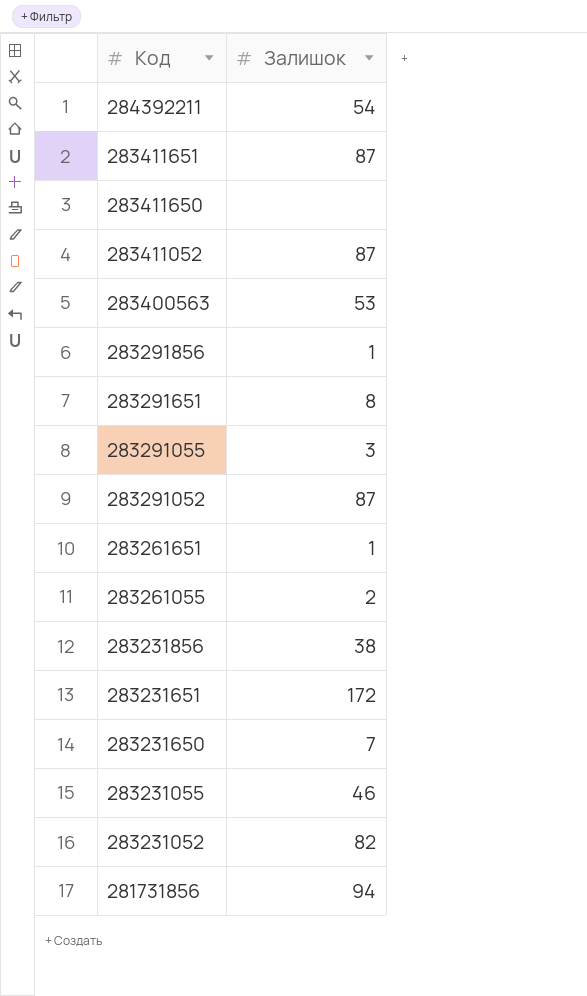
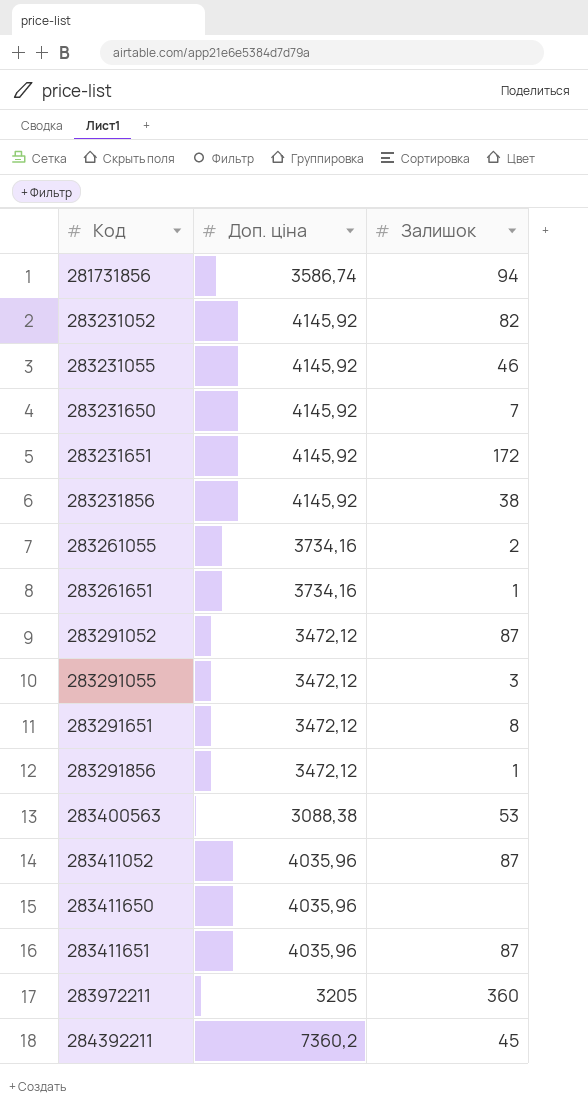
row order: Код descending -> Код ascending
column Доп. ціна | position: none -> 2
row 283972211: none -> 3205 | 360
284392211 | Залишок: 54 -> 45

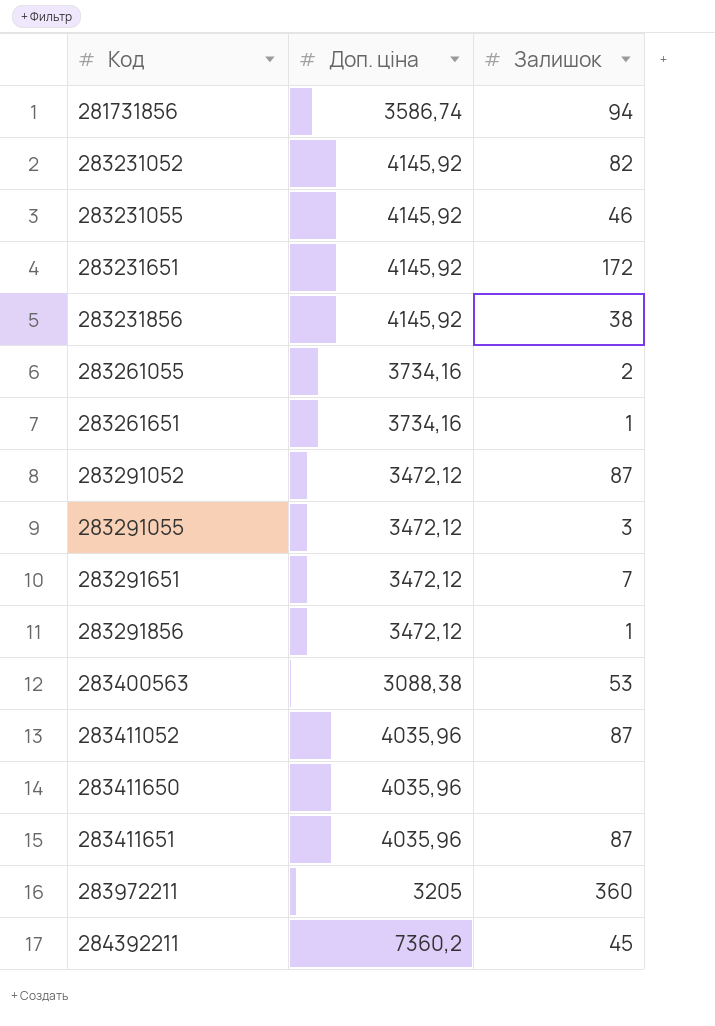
row 283231650: 4145,92 | 7 -> none
283291651 | Залишок: 8 -> 7

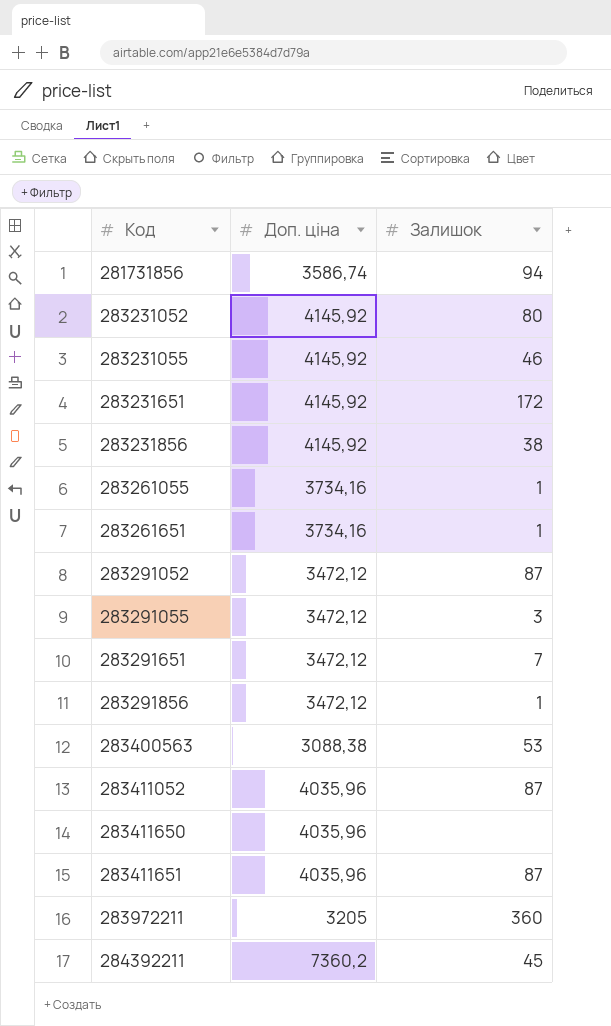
283231052 | Залишок: 82 -> 80
283261055 | Залишок: 2 -> 1

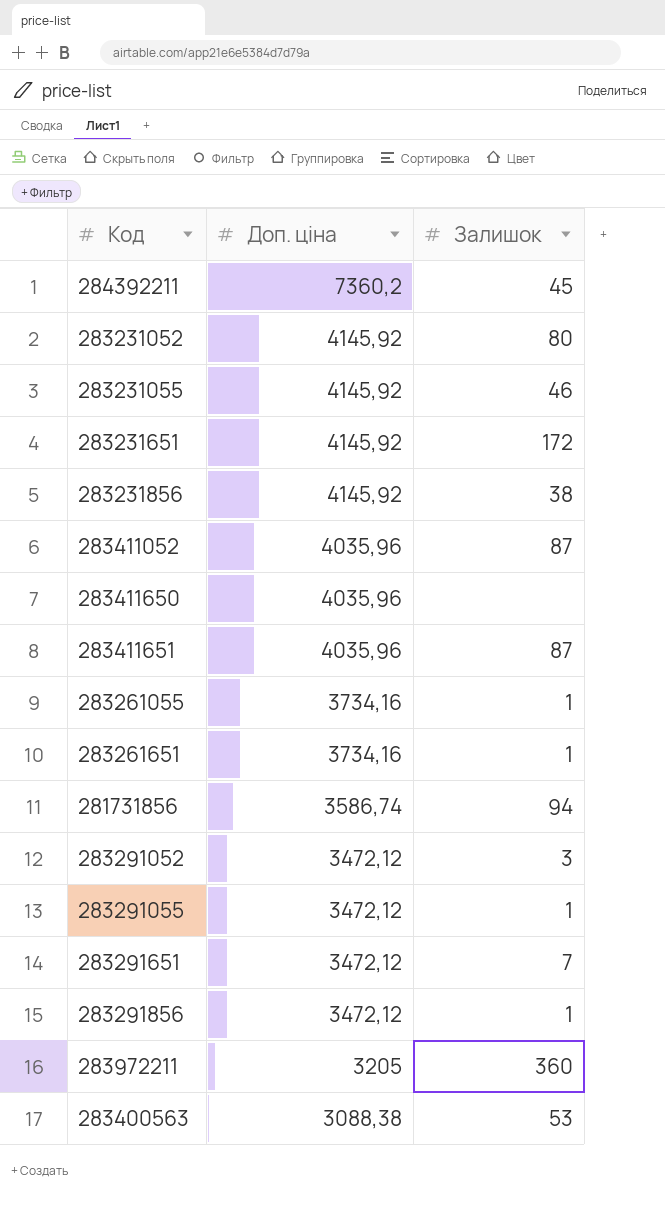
row order: Код ascending -> Доп. ціна descending
283291052 | Залишок: 87 -> 3
283291055 | Залишок: 3 -> 1

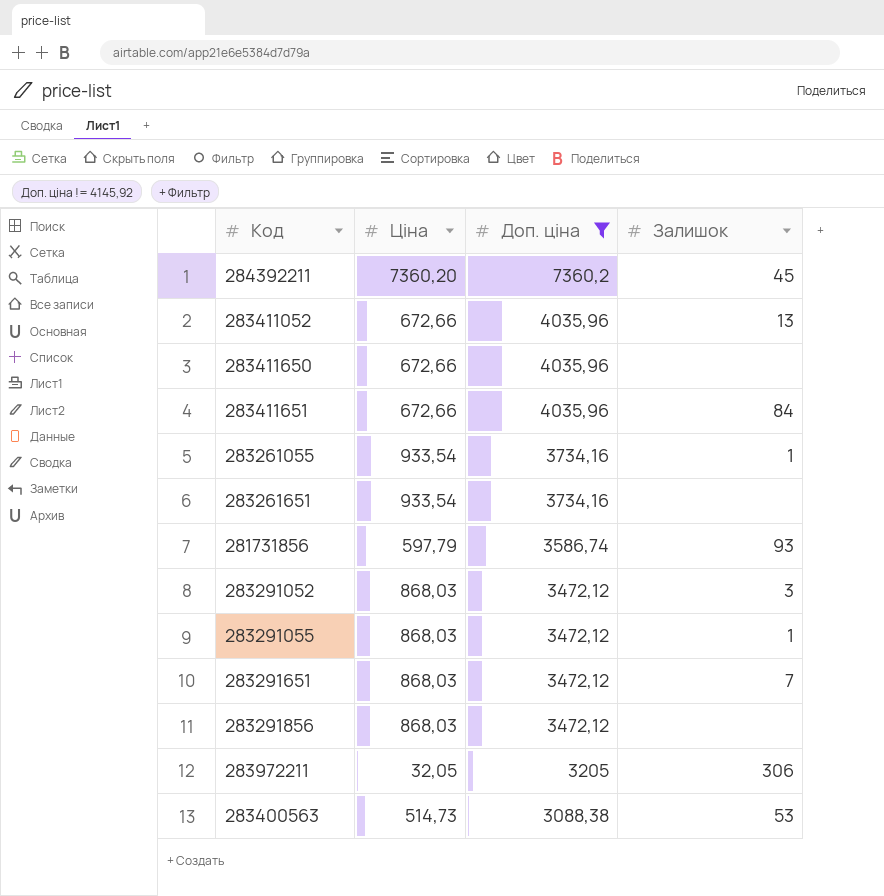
filter: none -> Доп. ціна != 4145,92
column Ціна | position: none -> 2
283411052 | Залишок: 87 -> 13
283411651 | Залишок: 87 -> 84
283261651 | Залишок: 1 -> none
281731856 | Залишок: 94 -> 93
283291856 | Залишок: 1 -> none
283972211 | Залишок: 360 -> 306

